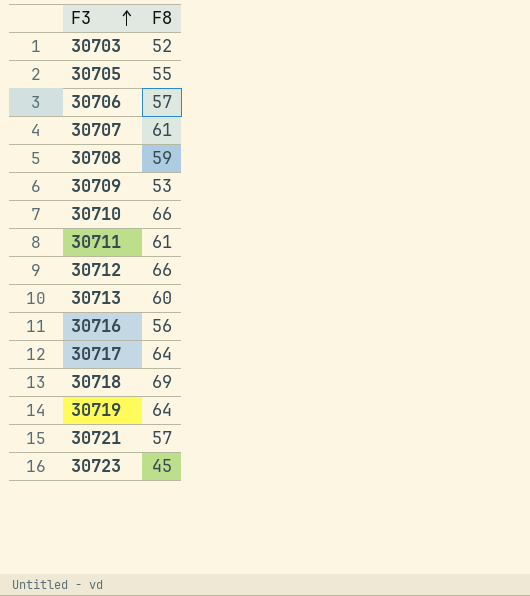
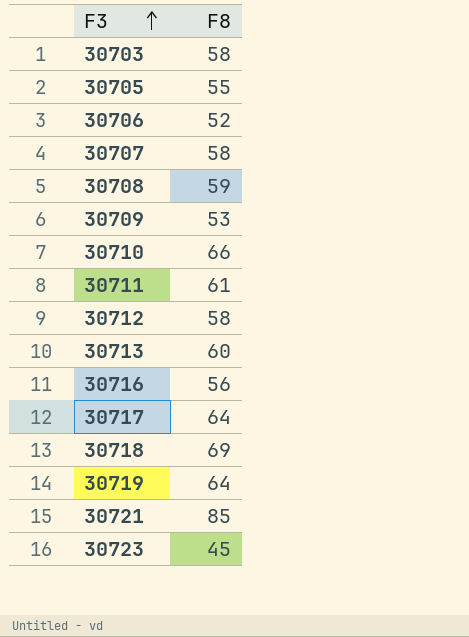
30703 | F8: 52 -> 58
30706 | F8: 57 -> 52
30707 | F8: 61 -> 58
30712 | F8: 66 -> 58
30721 | F8: 57 -> 85

